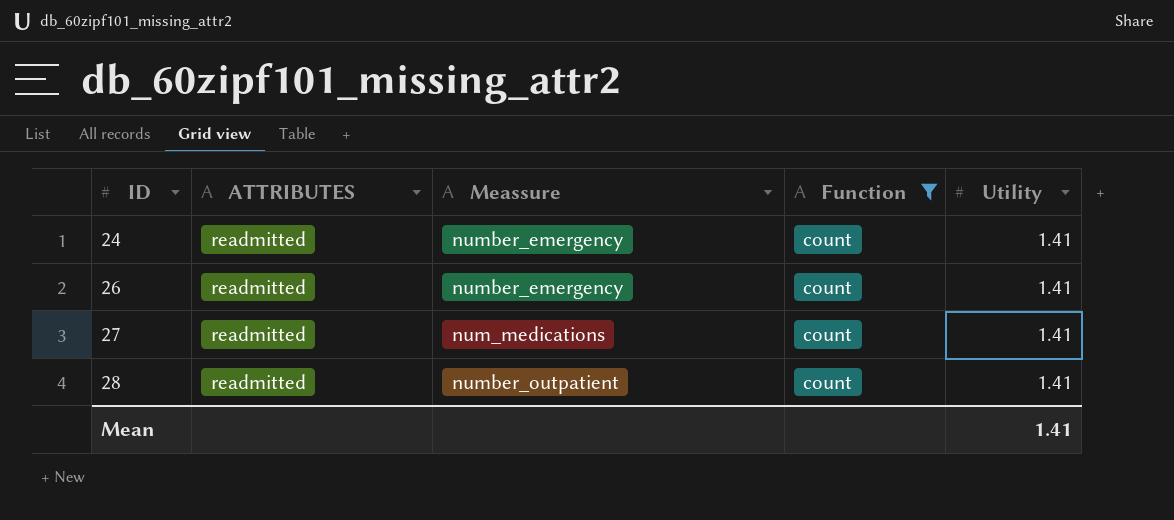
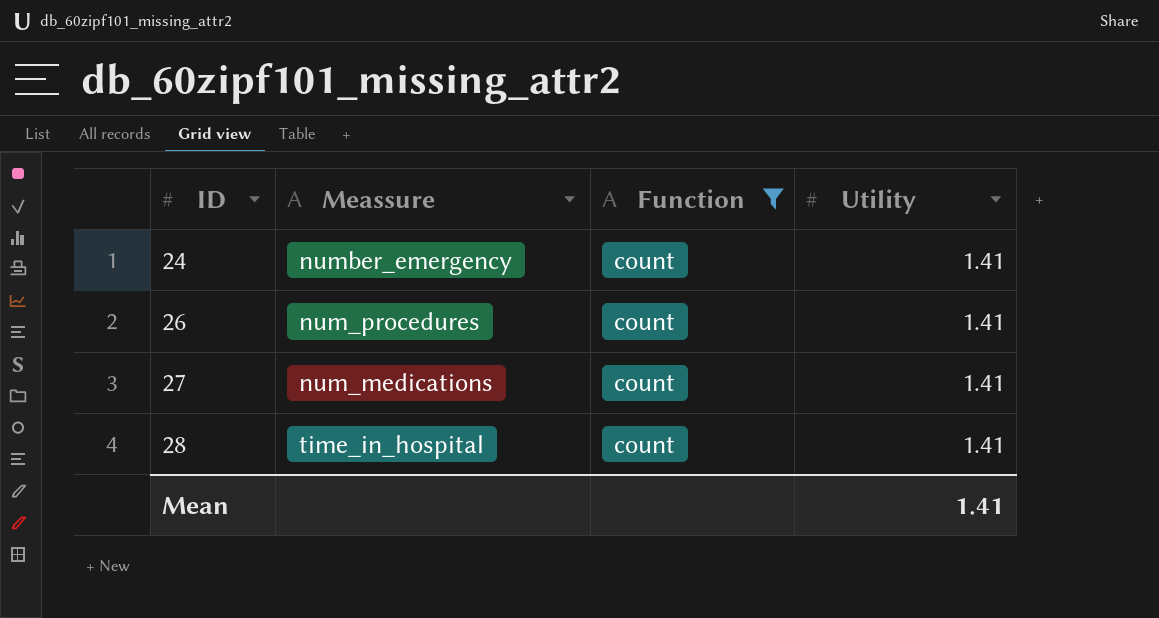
column ATTRIBUTES | position: 2 -> none
26 | Meassure: number_emergency -> num_procedures
28 | Meassure: number_outpatient -> time_in_hospital

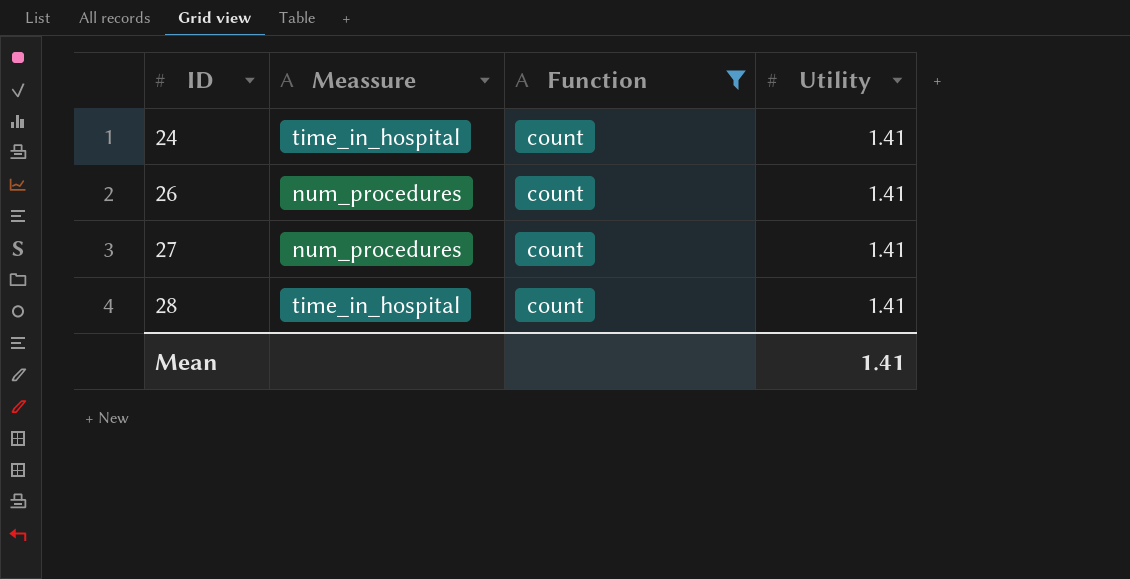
24 | Meassure: number_emergency -> time_in_hospital
27 | Meassure: num_medications -> num_procedures

